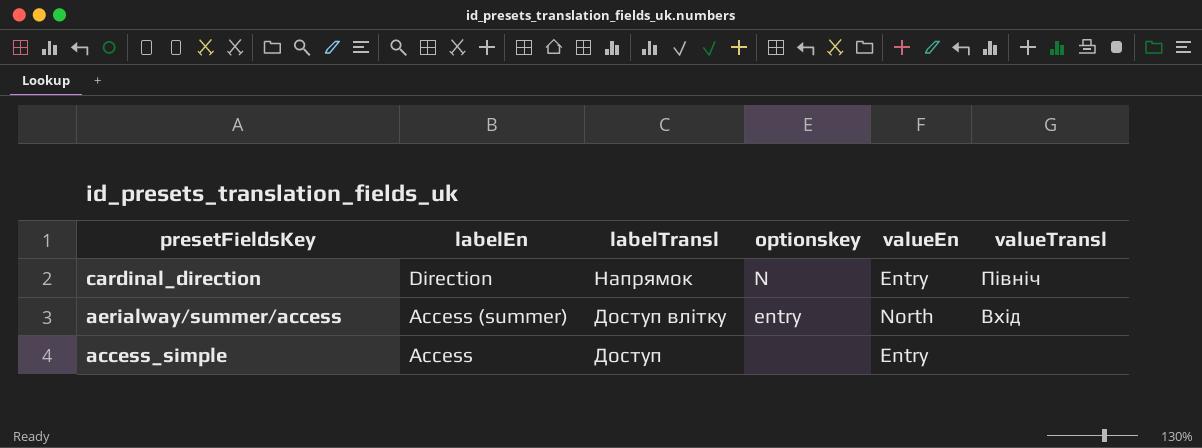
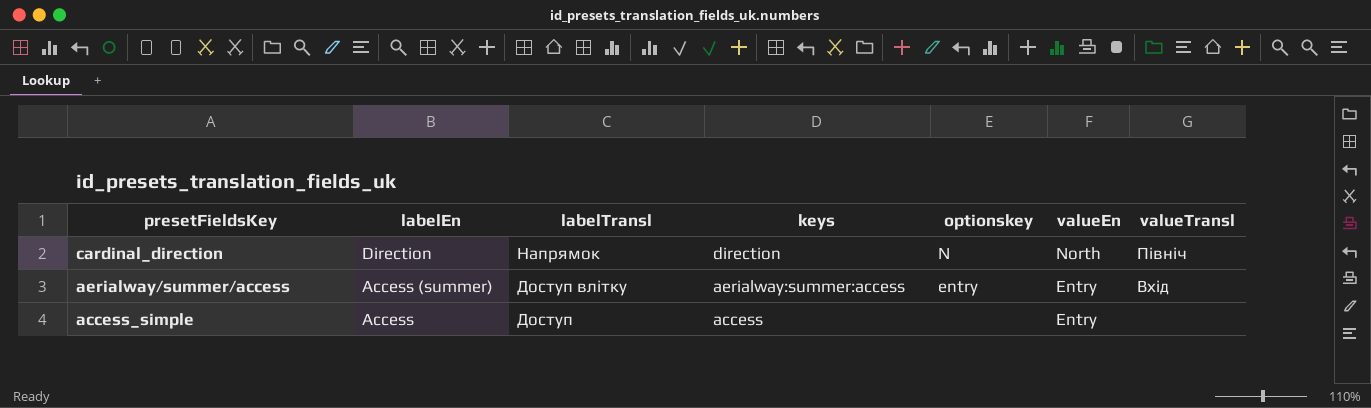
column keys | position: none -> 4
cardinal_direction | valueEn: Entry -> North
aerialway/summer/access | valueEn: North -> Entry

